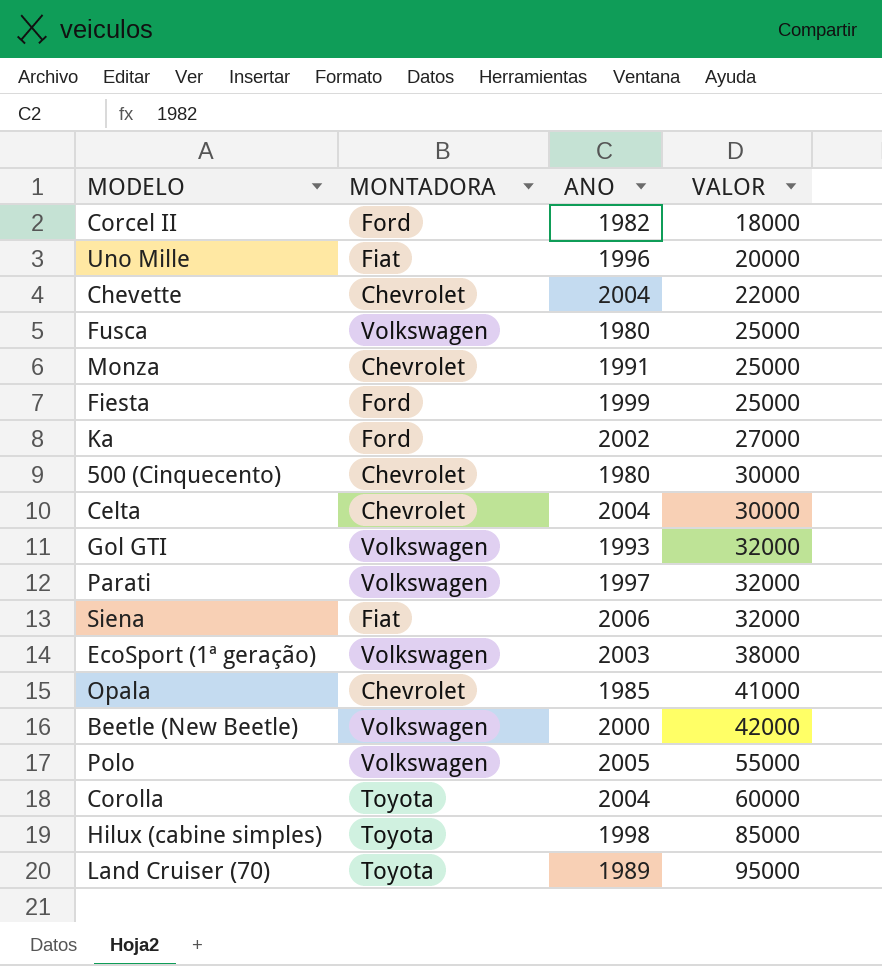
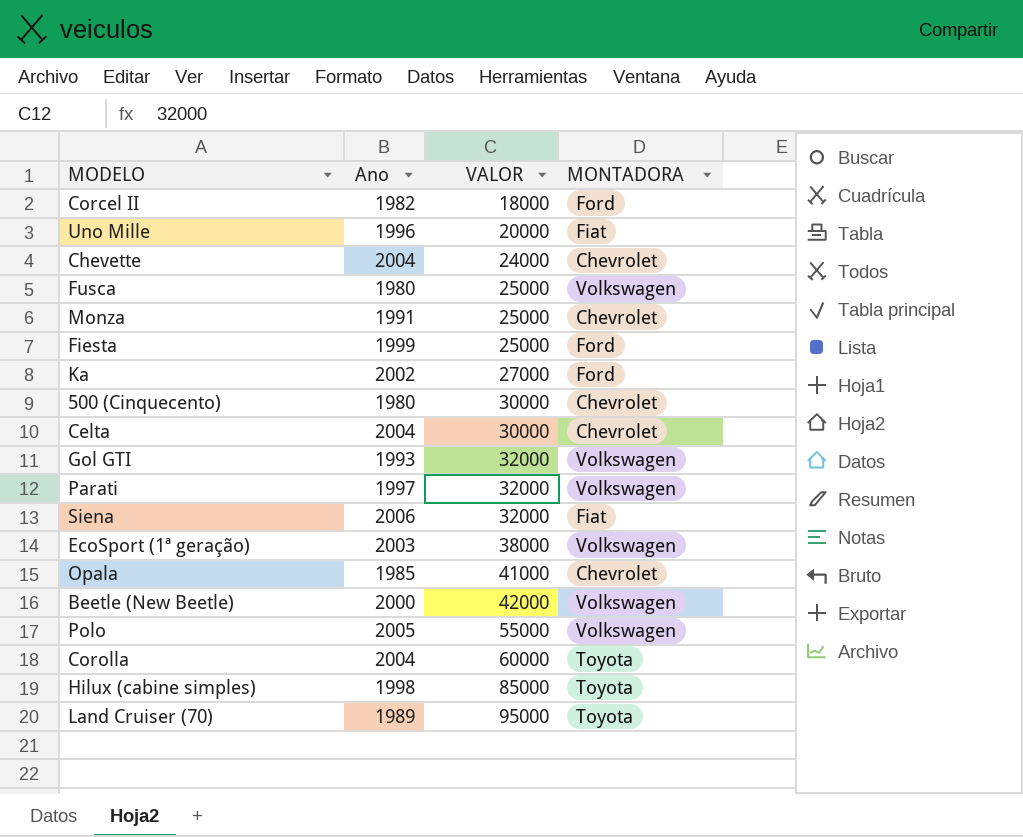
column name: ANO -> Ano
column MONTADORA | position: 2 -> 4
Chevette | VALOR: 22000 -> 24000

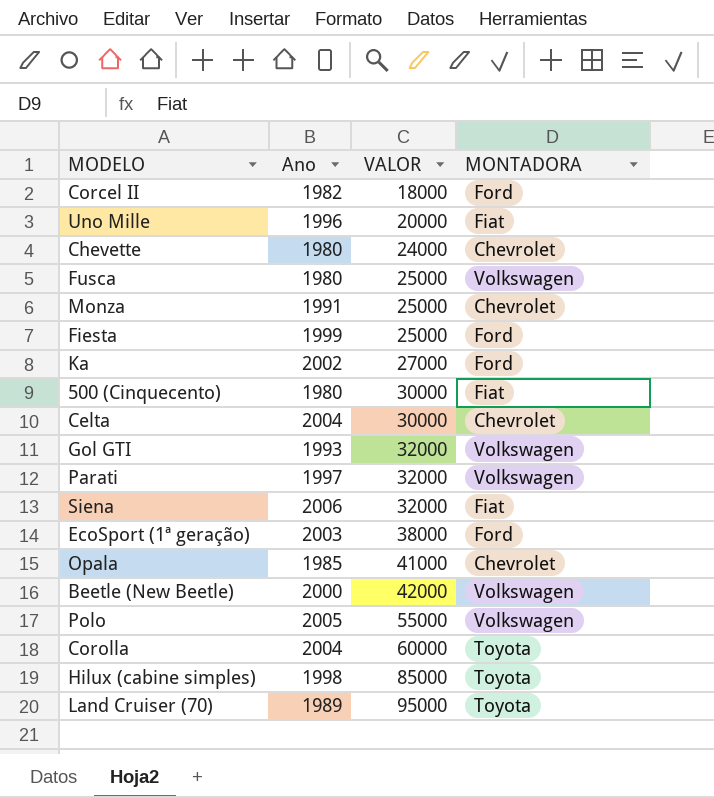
Chevette | Ano: 2004 -> 1980
500 (Cinquecento) | MONTADORA: Chevrolet -> Fiat
EcoSport (1ª geração) | MONTADORA: Volkswagen -> Ford

